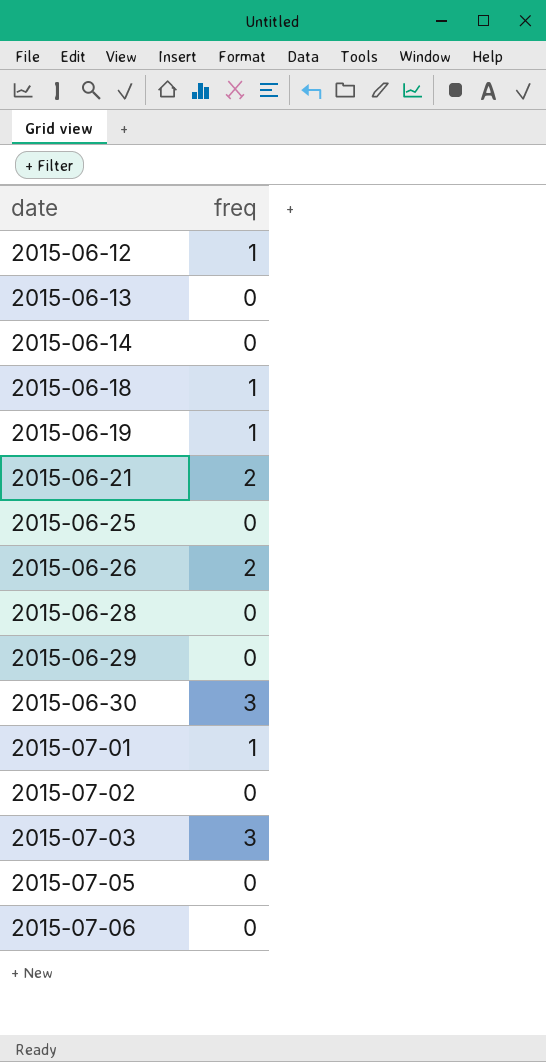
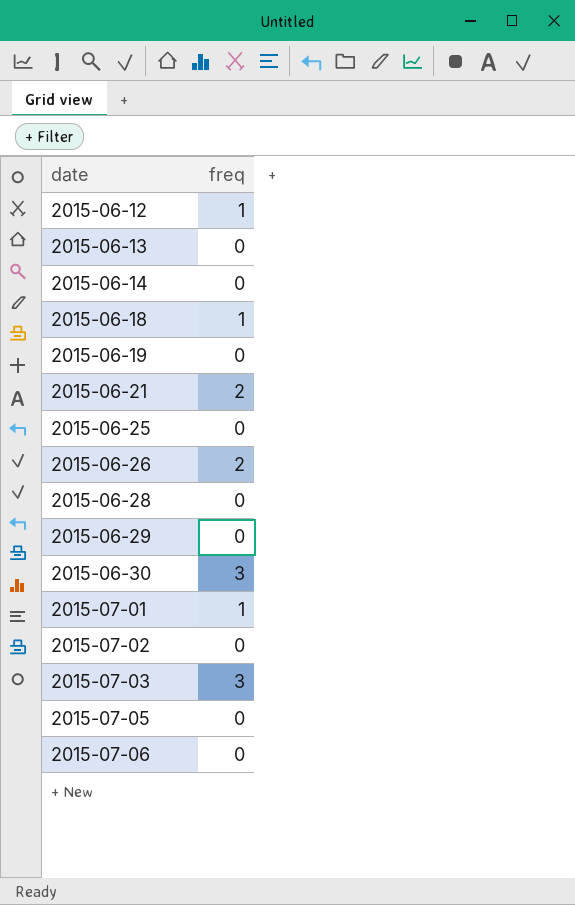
2015-06-19 | freq: 1 -> 0

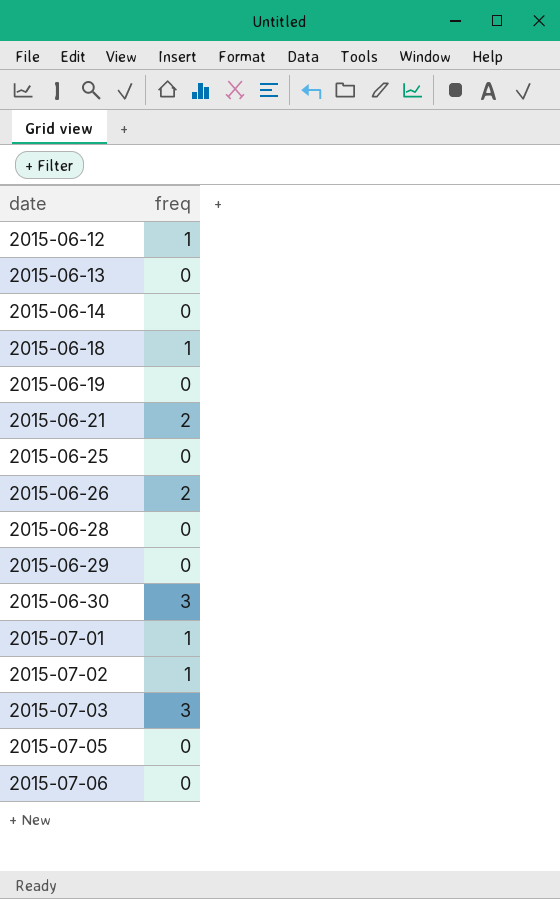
2015-07-02 | freq: 0 -> 1

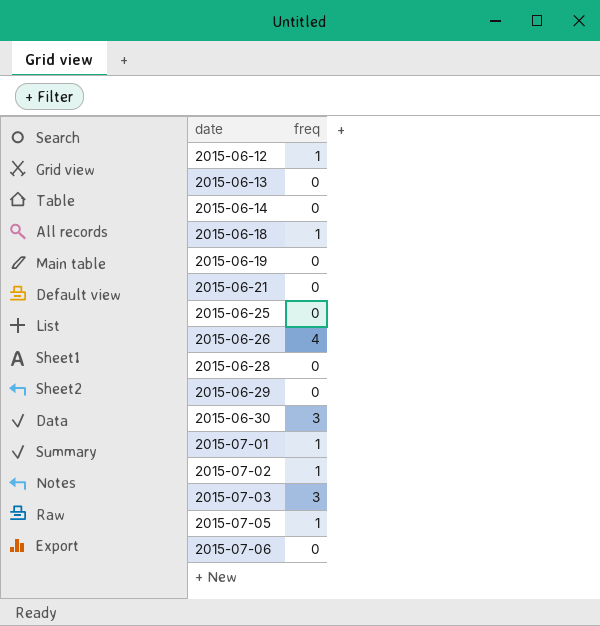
2015-06-21 | freq: 2 -> 0
2015-06-26 | freq: 2 -> 4
2015-07-05 | freq: 0 -> 1

